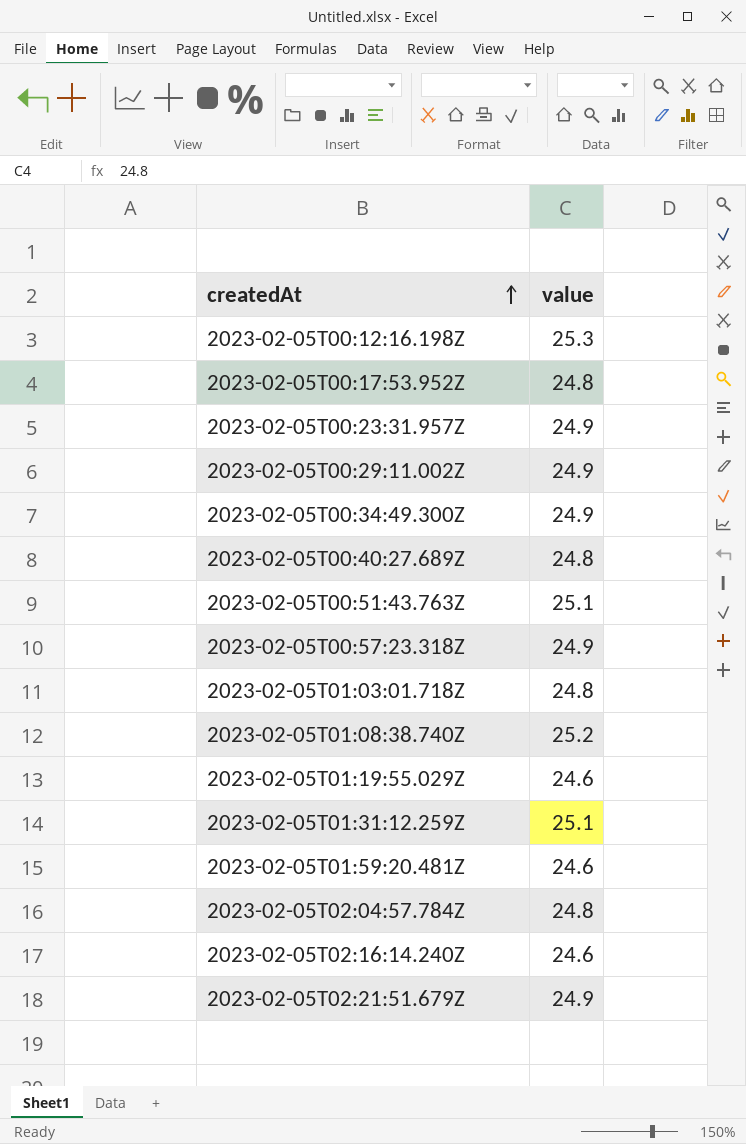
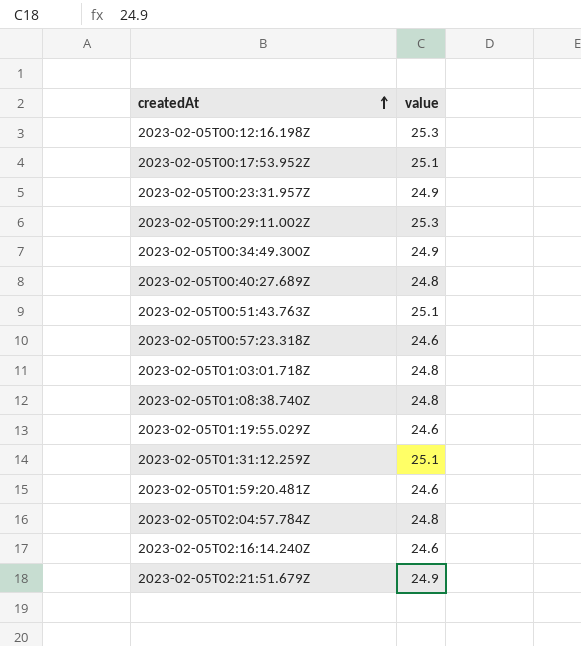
2023-02-05T00:17:53.952Z | value: 24.8 -> 25.1
2023-02-05T00:29:11.002Z | value: 24.9 -> 25.3
2023-02-05T00:57:23.318Z | value: 24.9 -> 24.6
2023-02-05T01:08:38.740Z | value: 25.2 -> 24.8

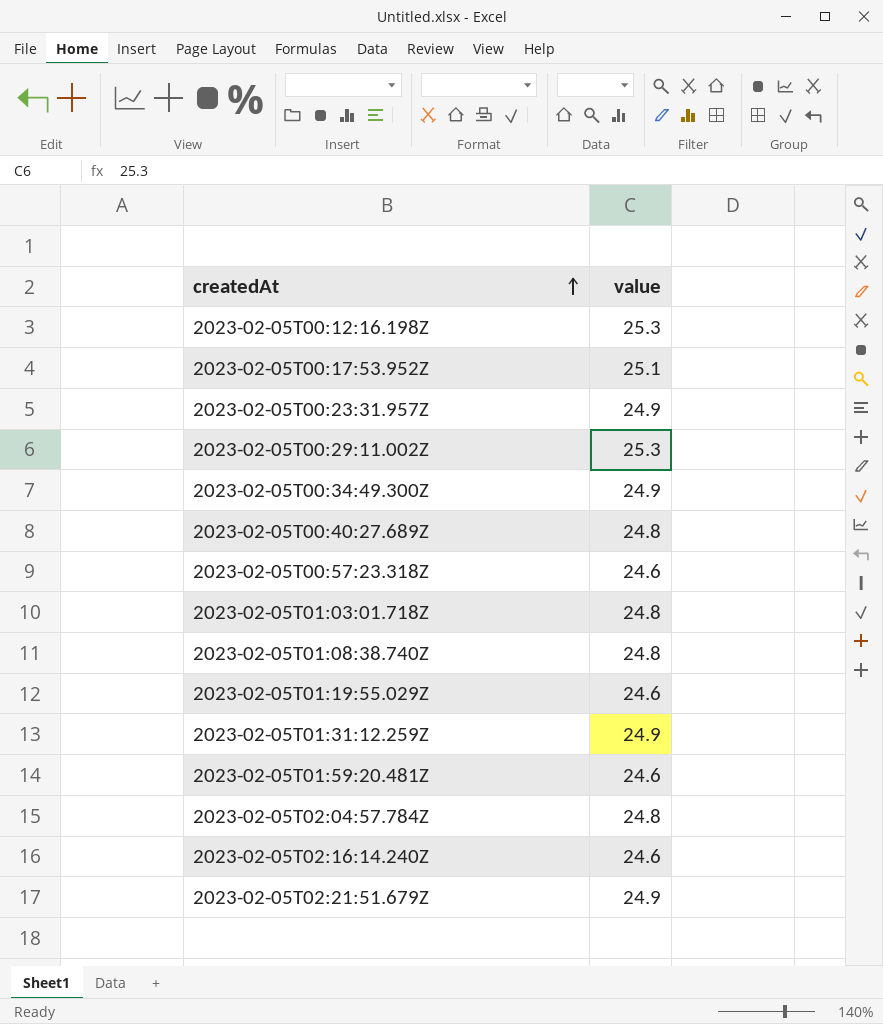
row 2023-02-05T00:51:43.763Z: 25.1 -> none
2023-02-05T01:31:12.259Z | value: 25.1 -> 24.9

